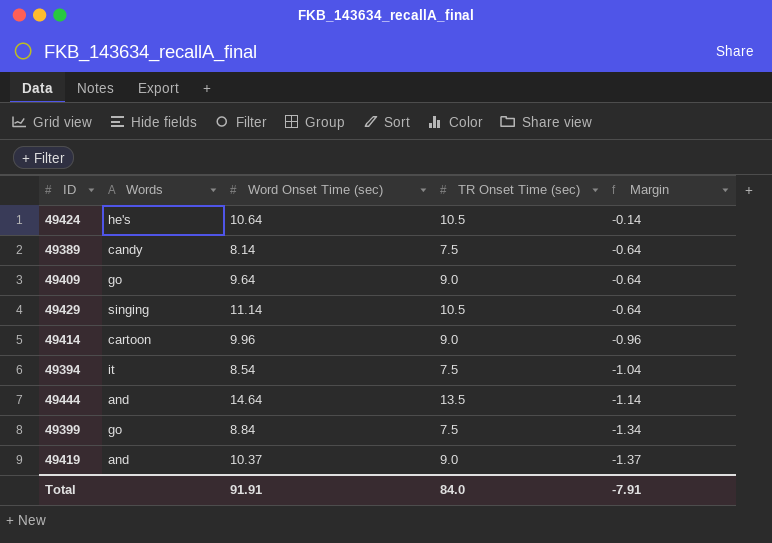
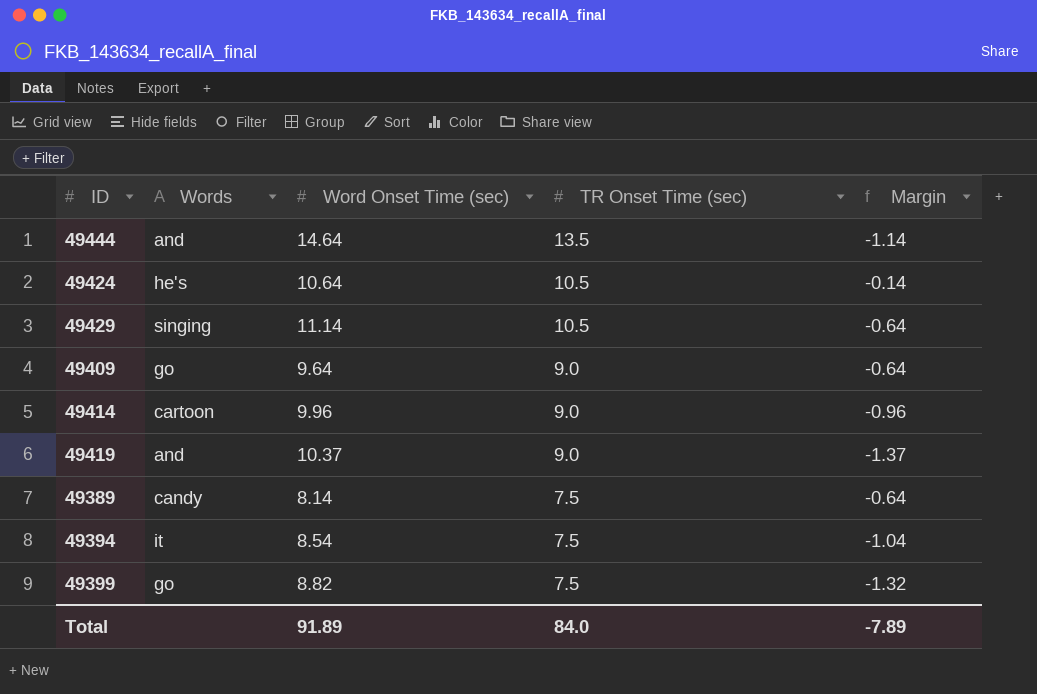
row order: Margin descending -> TR Onset Time (sec) descending
49399 | Word Onset Time (sec): 8.84 -> 8.82
49399 | Margin: -1.34 -> -1.32
Total | Word Onset Time (sec): 91.91 -> 91.89
Total | Margin: -7.91 -> -7.89

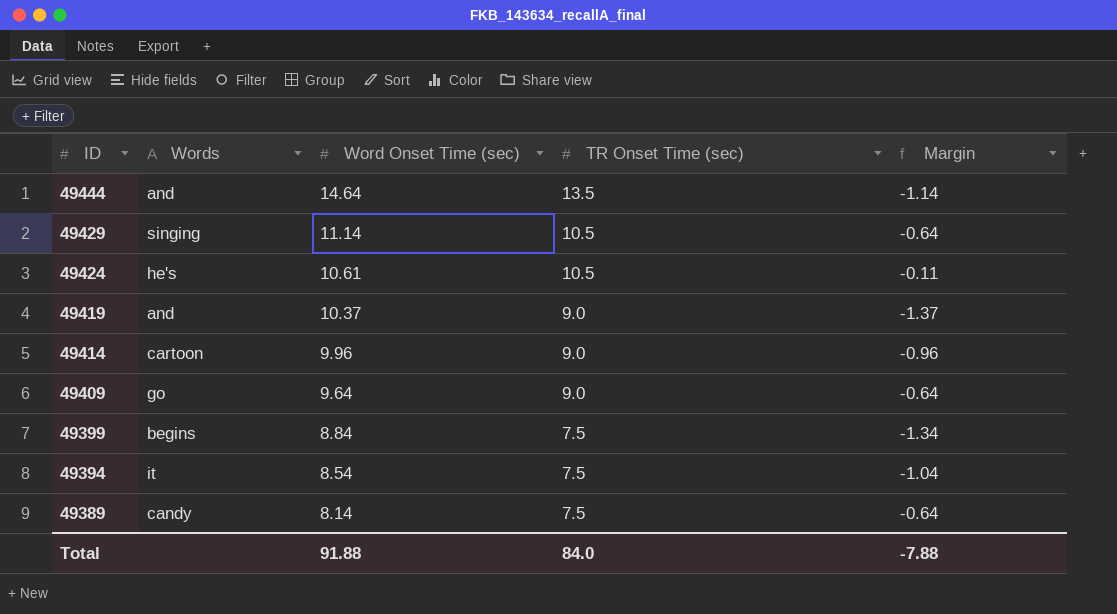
row order: TR Onset Time (sec) descending -> ID descending
49424 | Word Onset Time (sec): 10.64 -> 10.61
49424 | Margin: -0.14 -> -0.11
49399 | Words: go -> begins
49399 | Word Onset Time (sec): 8.82 -> 8.84
49399 | Margin: -1.32 -> -1.34
Total | Word Onset Time (sec): 91.89 -> 91.88
Total | Margin: -7.89 -> -7.88

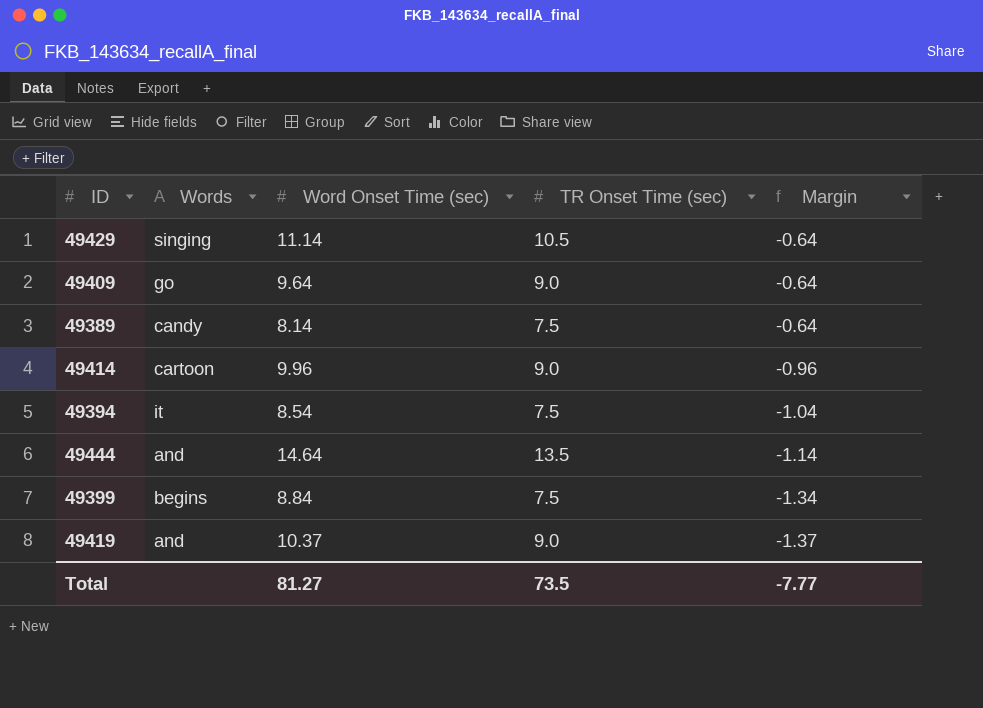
row order: ID descending -> Margin descending
row 49424: he's | 10.61 | 10.5 | -0.11 -> none
Total | Word Onset Time (sec): 91.88 -> 81.27
Total | TR Onset Time (sec): 84.0 -> 73.5
Total | Margin: -7.88 -> -7.77

